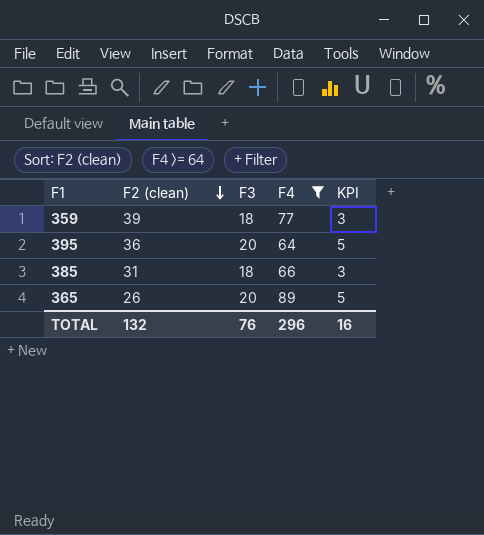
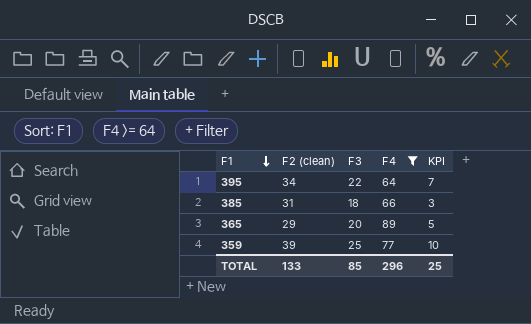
row order: F2 (clean) descending -> F1 descending
395 | F2 (clean): 36 -> 34
395 | F3: 20 -> 22
395 | KPI: 5 -> 7
365 | F2 (clean): 26 -> 29
359 | F3: 18 -> 25
359 | KPI: 3 -> 10
TOTAL | F2 (clean): 132 -> 133
TOTAL | F3: 76 -> 85
TOTAL | KPI: 16 -> 25

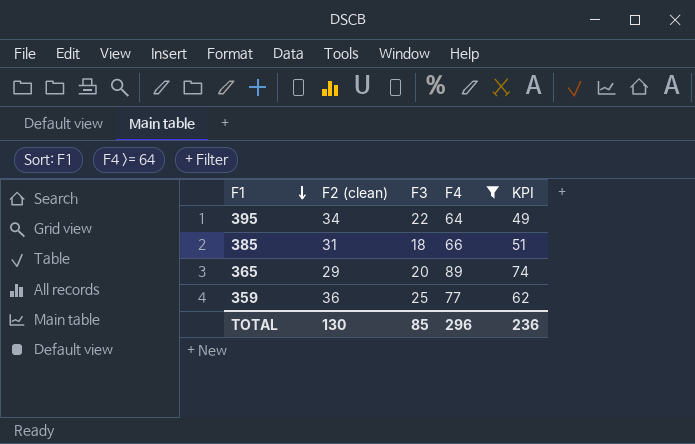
column KPI | formula: [F3] - 15 -> [F4] - 15
359 | F2 (clean): 39 -> 36
TOTAL | F2 (clean): 133 -> 130
TOTAL | KPI: 25 -> 236

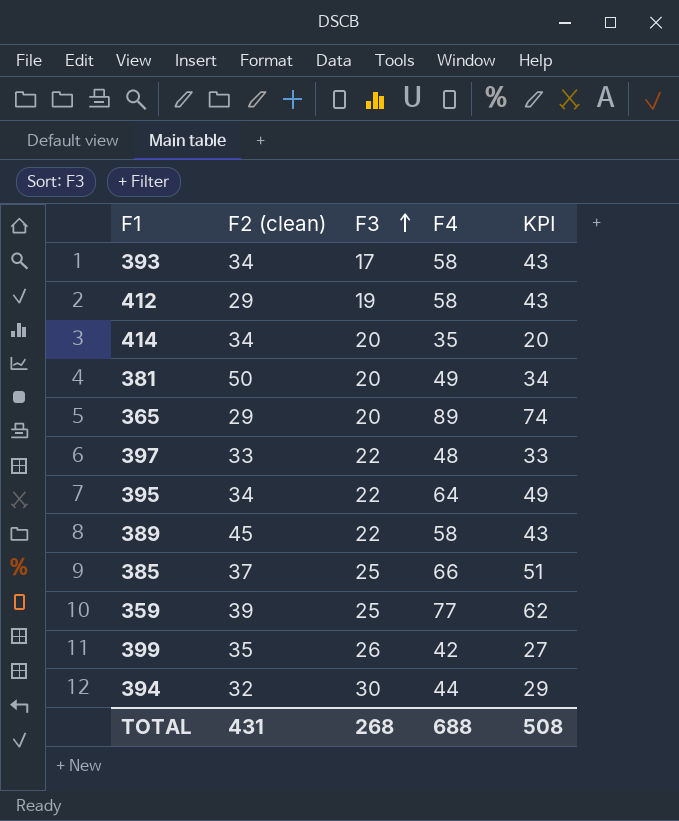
filter: F4 >= 64 -> none
row order: F1 descending -> F3 ascending
385 | F2 (clean): 31 -> 37
385 | F3: 18 -> 25
359 | F2 (clean): 36 -> 39
TOTAL | F2 (clean): 130 -> 431
TOTAL | F3: 85 -> 268
TOTAL | F4: 296 -> 688
TOTAL | KPI: 236 -> 508

